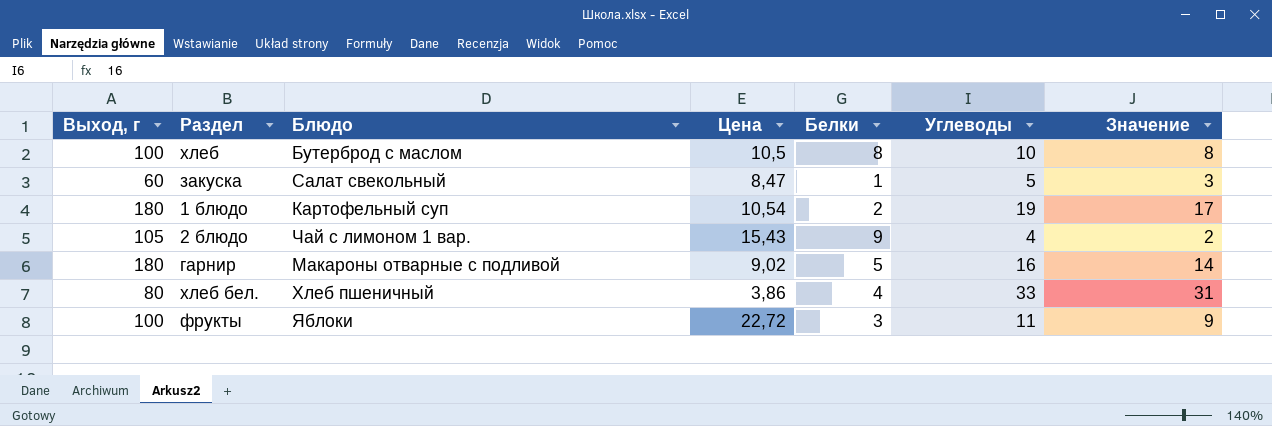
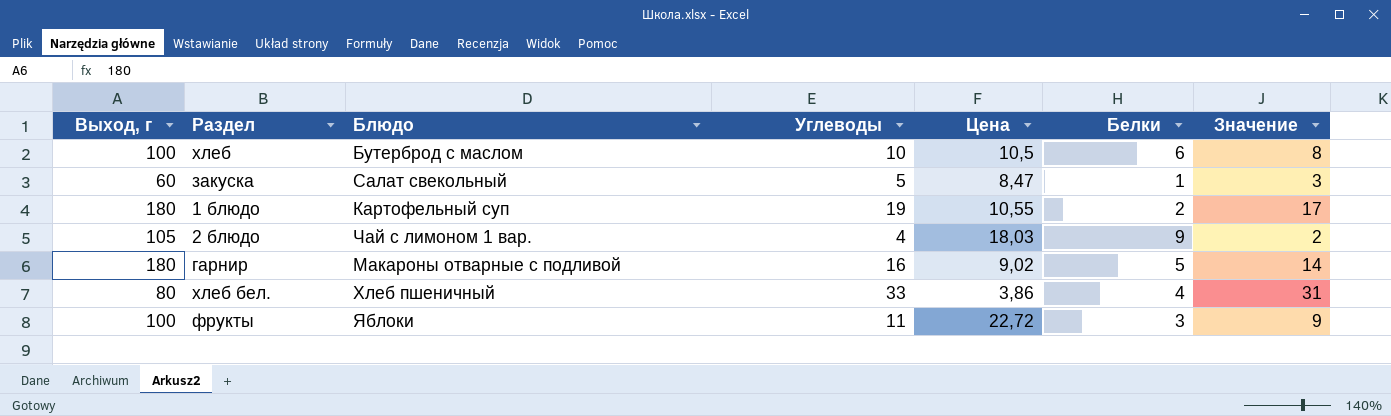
column Углеводы | position: 6 -> 4
хлеб | Белки: 8 -> 6
1 блюдо | Цена: 10,54 -> 10,55
2 блюдо | Цена: 15,43 -> 18,03

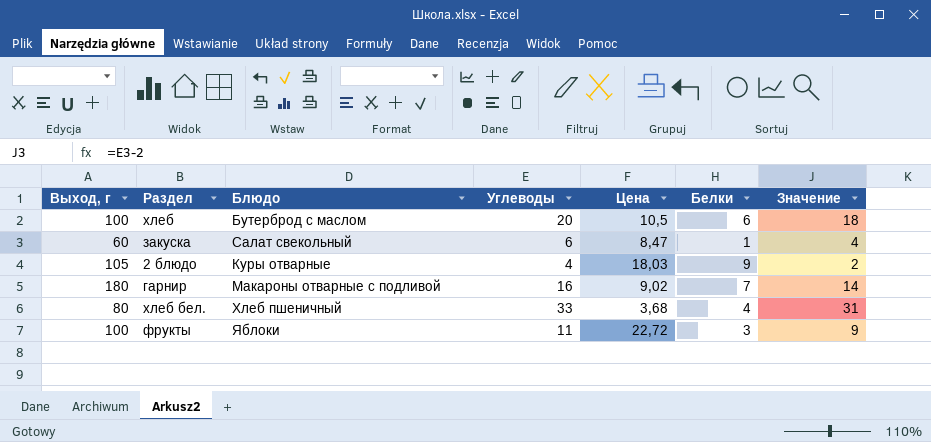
row 1 блюдо: 180 | Картофельный суп | 19 | 10,55 | 2 | 17 -> none
хлеб | Углеводы: 10 -> 20
хлеб | Значение: 8 -> 18
закуска | Углеводы: 5 -> 6
закуска | Значение: 3 -> 4
2 блюдо | Блюдо: Чай с лимоном 1 вар. -> Куры отварные
гарнир | Белки: 5 -> 7
хлеб бел. | Цена: 3,86 -> 3,68

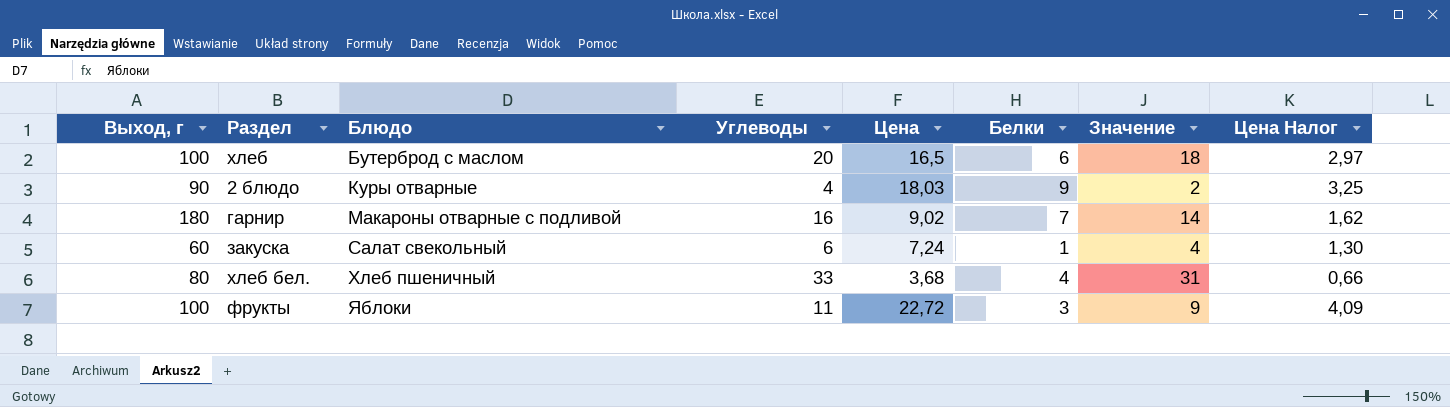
row order: none -> Блюдо ascending
column Цена Налог | formula: none -> [Цена] * 0,18
хлеб | Цена: 10,5 -> 16,5
2 блюдо | Выход, г: 105 -> 90
закуска | Цена: 8,47 -> 7,24

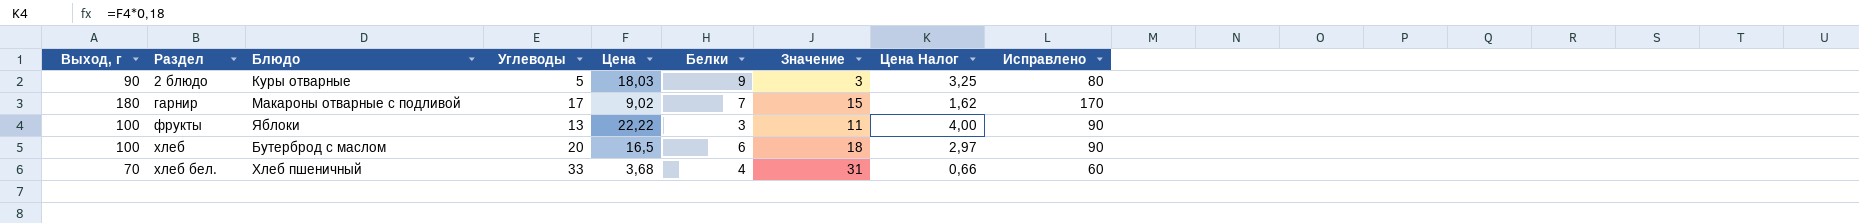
row order: Блюдо ascending -> Раздел ascending
column Исправлено | formula: none -> [Выход, г] - 10
row закуска: 60 | Салат свекольный | 6 | 7,24 | 1 | 4 | 1,30 -> none
2 блюдо | Углеводы: 4 -> 5
2 блюдо | Значение: 2 -> 3
гарнир | Углеводы: 16 -> 17
гарнир | Значение: 14 -> 15
фрукты | Углеводы: 11 -> 13
фрукты | Цена: 22,72 -> 22,22
фрукты | Значение: 9 -> 11
фрукты | Цена Налог: 4,09 -> 4,00
хлеб бел. | Выход, г: 80 -> 70

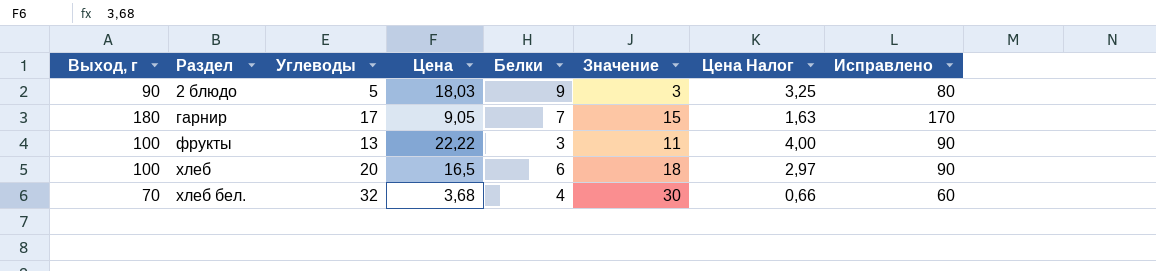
column Блюдо | position: 3 -> none
гарнир | Цена: 9,02 -> 9,05
гарнир | Цена Налог: 1,62 -> 1,63
хлеб бел. | Углеводы: 33 -> 32
хлеб бел. | Значение: 31 -> 30

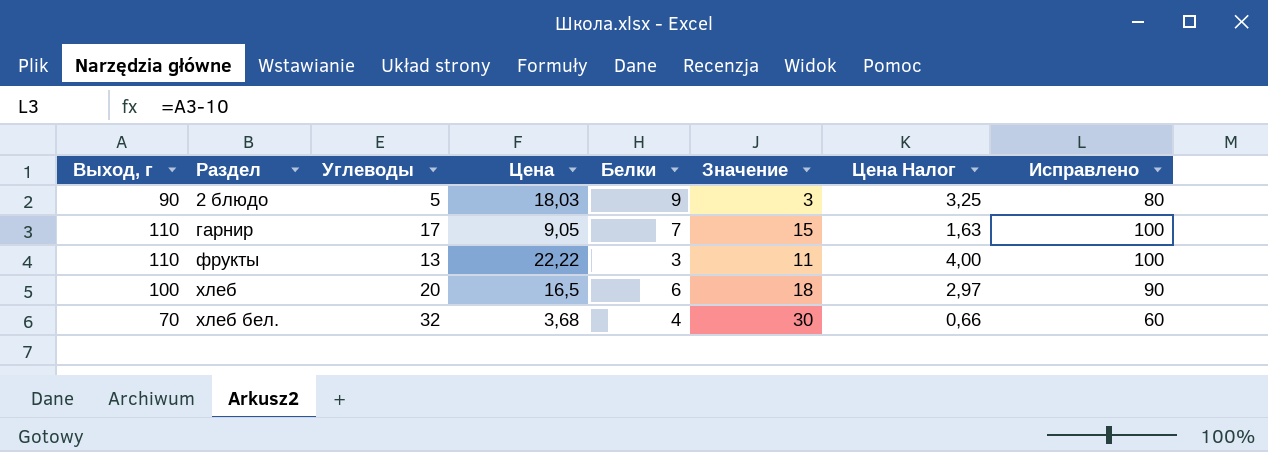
гарнир | Выход, г: 180 -> 110
гарнир | Исправлено: 170 -> 100
фрукты | Выход, г: 100 -> 110
фрукты | Исправлено: 90 -> 100

